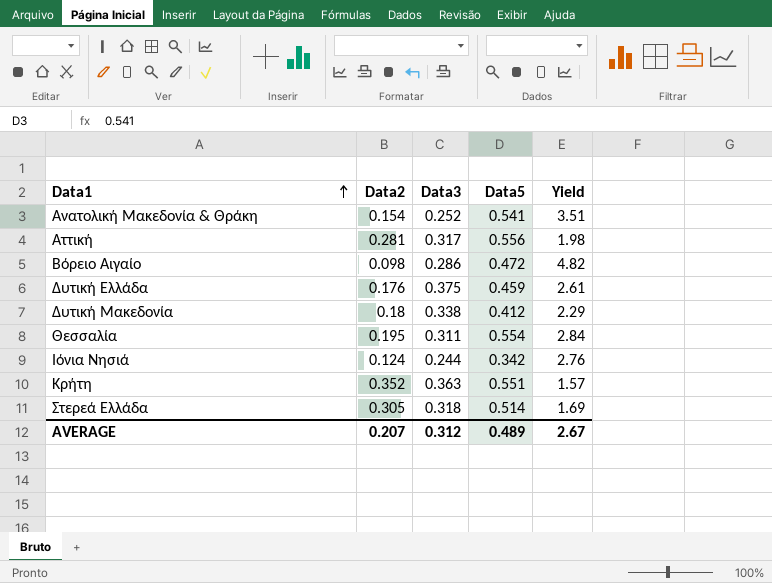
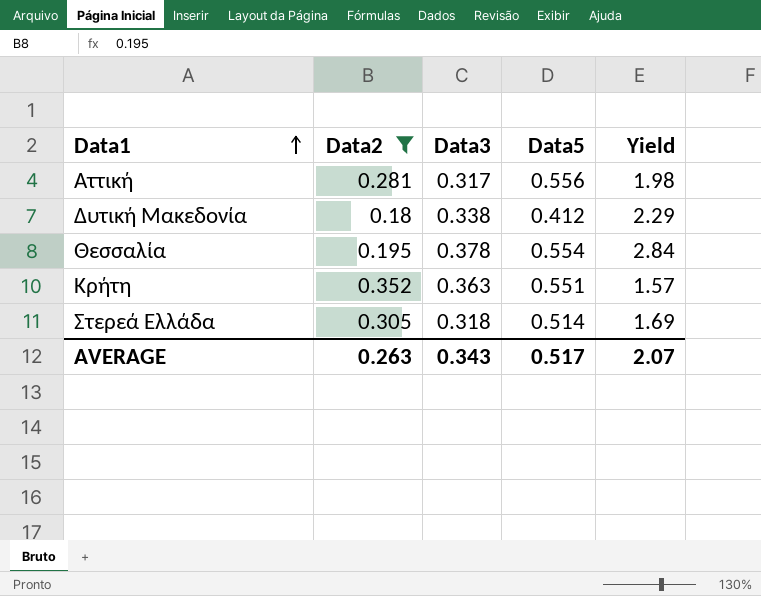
filter: none -> Data2 >= 0.18
Θεσσαλία | Data3: 0.311 -> 0.378
AVERAGE | Data2: 0.207 -> 0.263
AVERAGE | Data3: 0.312 -> 0.343
AVERAGE | Data5: 0.489 -> 0.517
AVERAGE | Yield: 2.67 -> 2.07

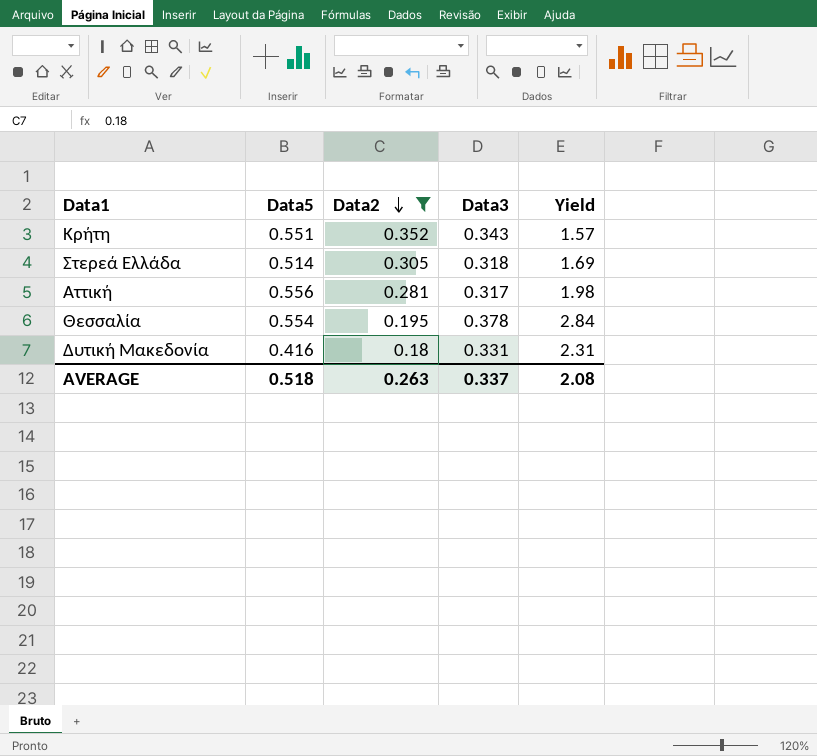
row order: Data1 ascending -> Data2 descending
column Data5 | position: 4 -> 2
Κρήτη | Data3: 0.363 -> 0.343
Δυτική Μακεδονία | Data5: 0.412 -> 0.416
Δυτική Μακεδονία | Data3: 0.338 -> 0.331
Δυτική Μακεδονία | Yield: 2.29 -> 2.31
AVERAGE | Data5: 0.517 -> 0.518
AVERAGE | Data3: 0.343 -> 0.337
AVERAGE | Yield: 2.07 -> 2.08

